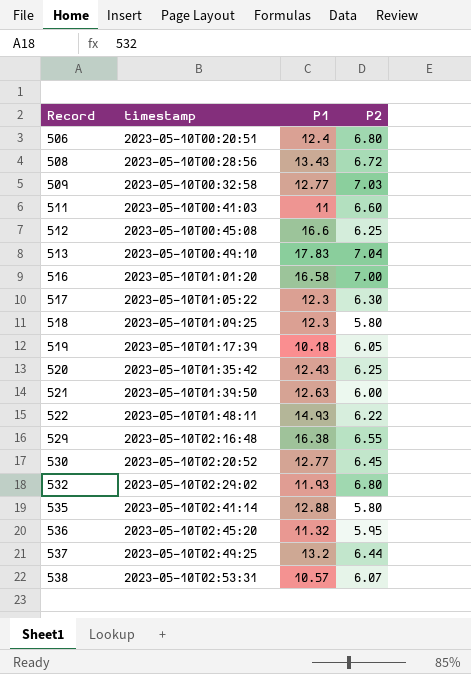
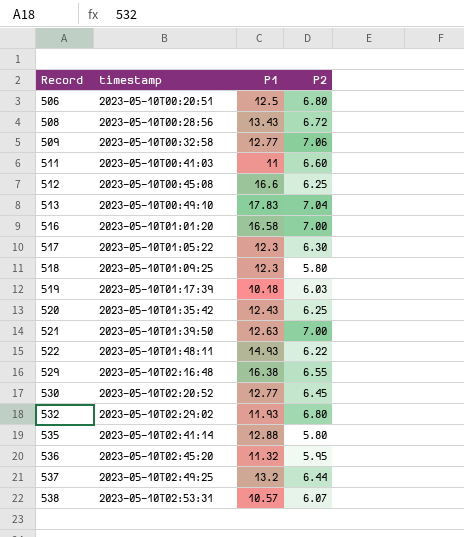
506 | P1: 12.4 -> 12.5
509 | P2: 7.03 -> 7.06
519 | P2: 6.05 -> 6.03
521 | P2: 6.00 -> 7.00

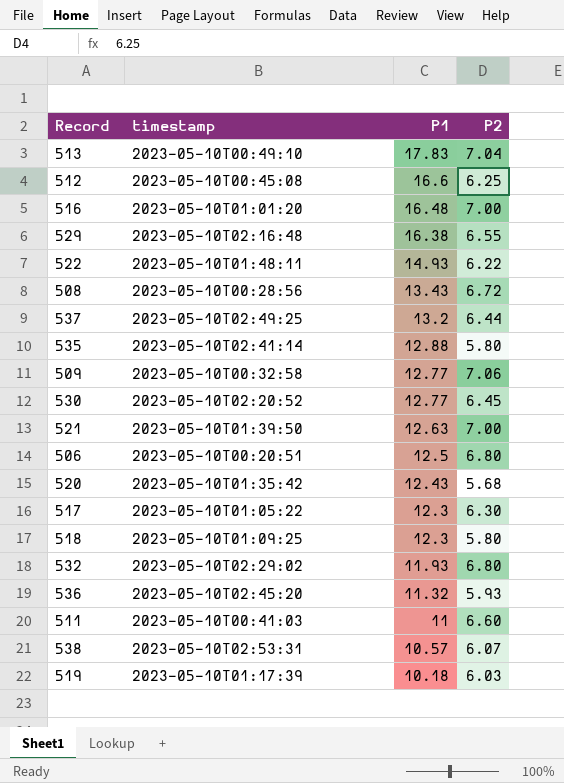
row order: Record ascending -> P1 descending
516 | P1: 16.58 -> 16.48
520 | P2: 6.25 -> 5.68
536 | P2: 5.95 -> 5.93

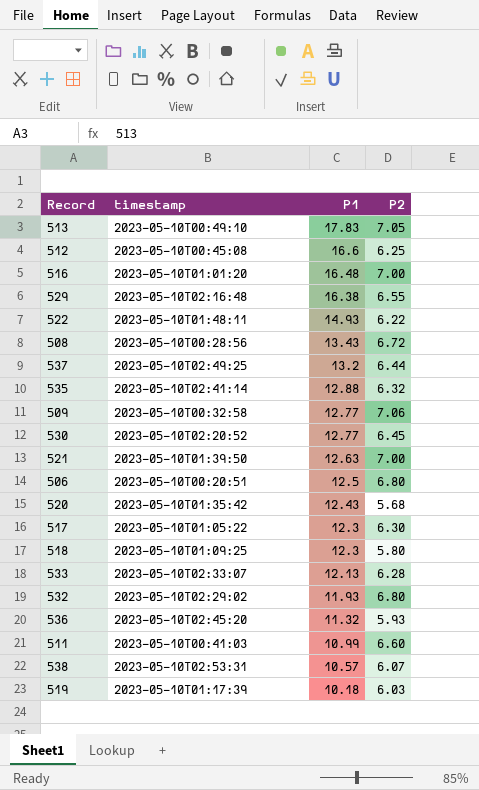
513 | P2: 7.04 -> 7.05
535 | P2: 5.80 -> 6.32
row 533: none -> 2023-05-10T02:33:07 | 12.13 | 6.28
511 | P1: 11 -> 10.99

